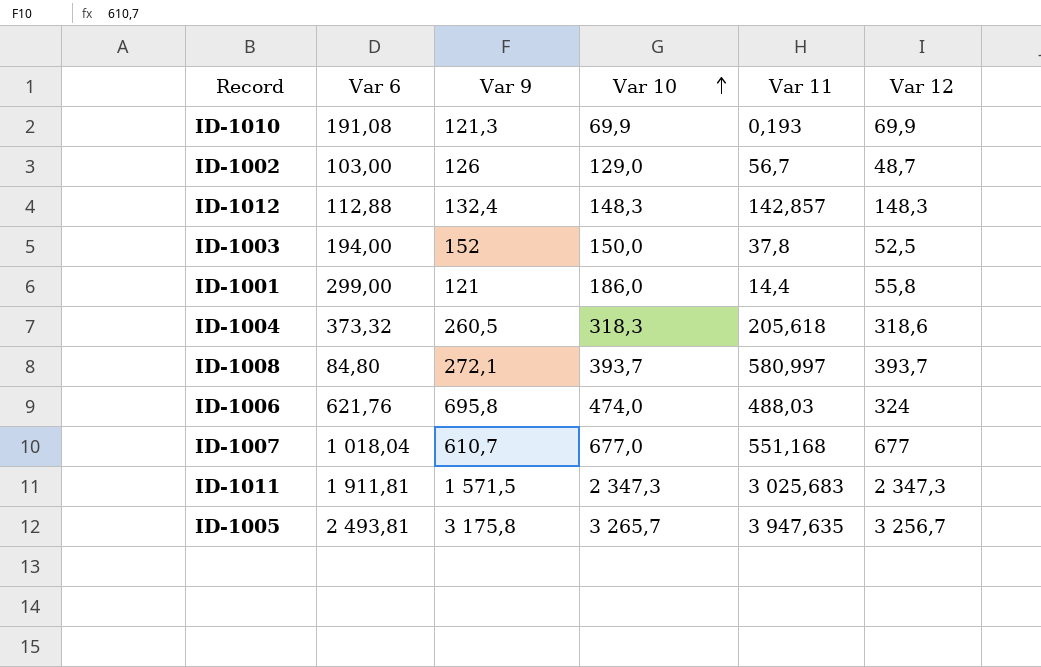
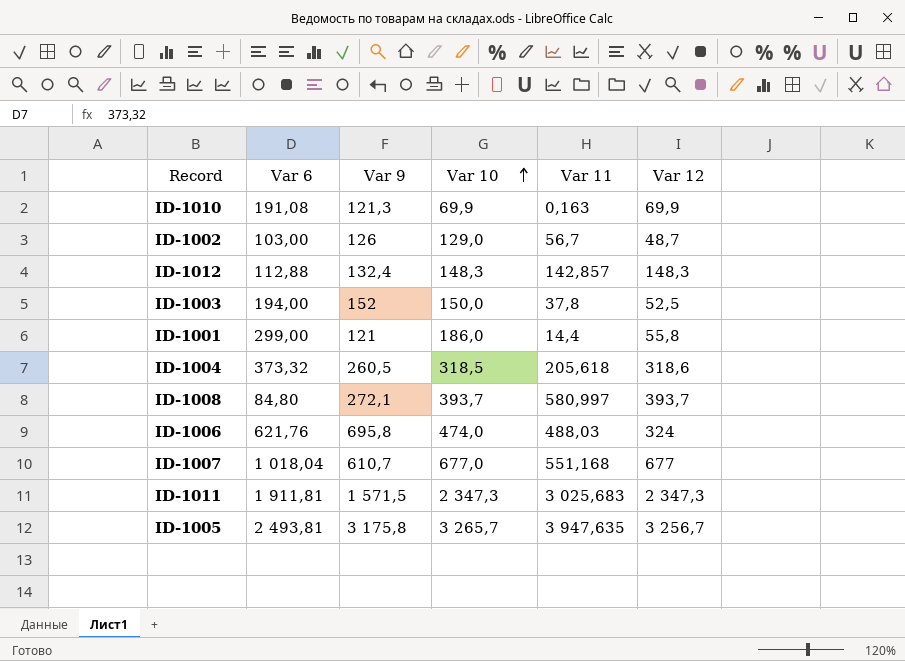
ID-1010 | Var 11: 0,193 -> 0,163
ID-1004 | Var 10: 318,3 -> 318,5

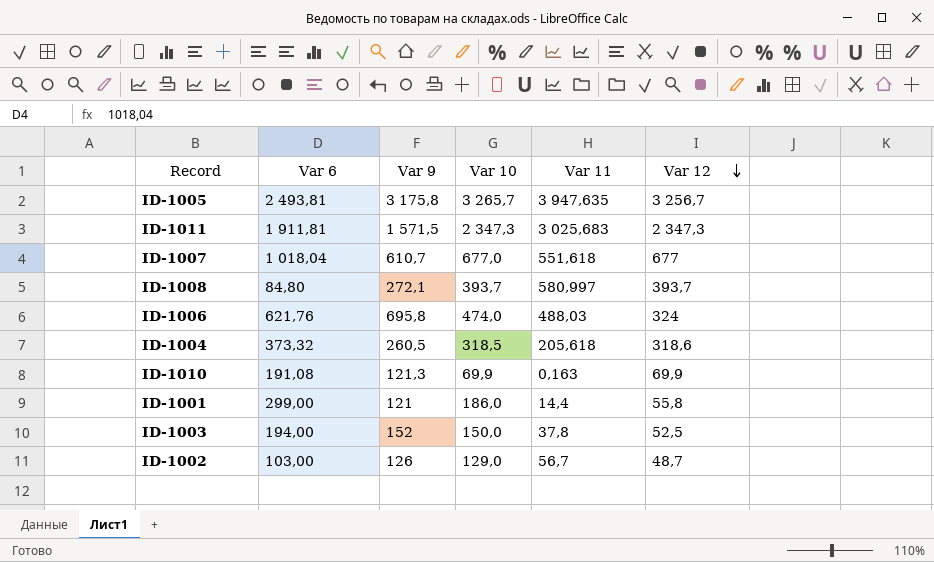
row order: Var 10 ascending -> Var 12 descending
row ID-1012: 112,88 | 132,4 | 148,3 | 142,857 | 148,3 -> none
ID-1007 | Var 11: 551,168 -> 551,618

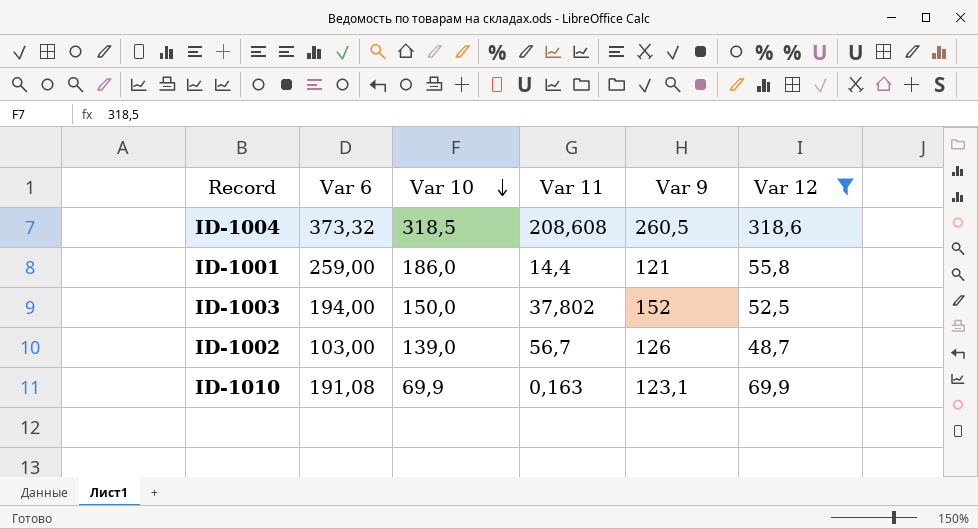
filter: none -> Var 12 <= 318,6
row order: Var 12 descending -> Var 10 descending
column Var 9 | position: 3 -> 5
ID-1004 | Var 11: 205,618 -> 208,608
ID-1001 | Var 6: 299,00 -> 259,00
ID-1003 | Var 11: 37,8 -> 37,802
ID-1002 | Var 10: 129,0 -> 139,0
ID-1010 | Var 9: 121,3 -> 123,1

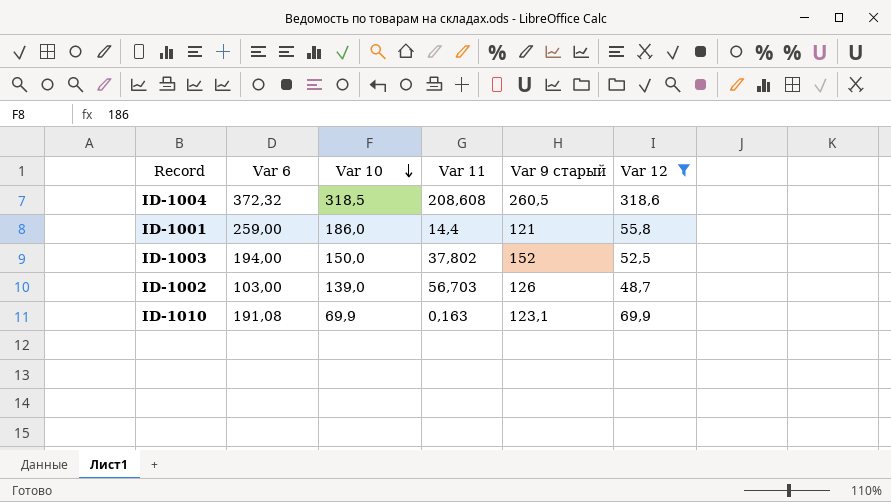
column name: Var 9 -> Var 9 старый
ID-1004 | Var 6: 373,32 -> 372,32
ID-1002 | Var 11: 56,7 -> 56,703

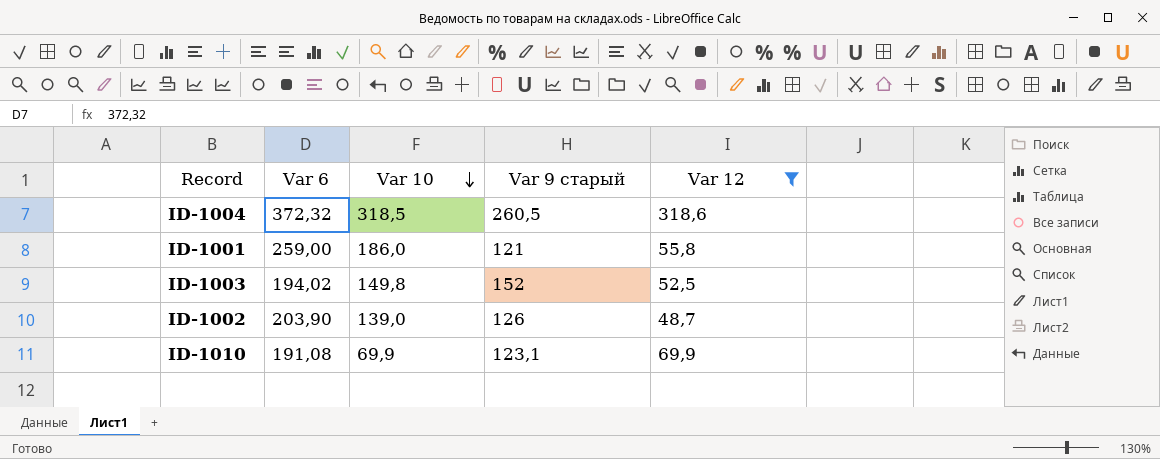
column Var 11 | position: 4 -> none
ID-1003 | Var 6: 194,00 -> 194,02
ID-1003 | Var 10: 150,0 -> 149,8
ID-1002 | Var 6: 103,00 -> 203,90

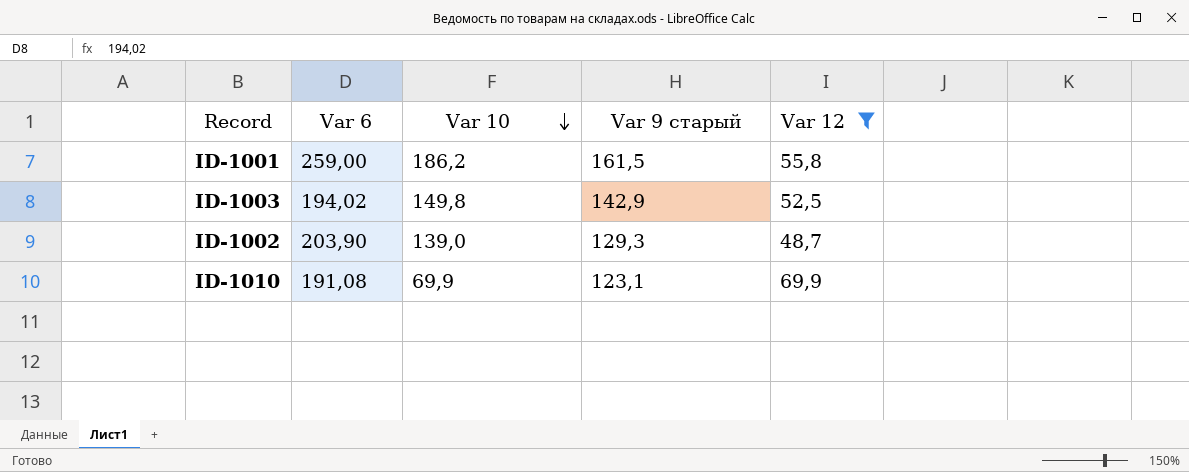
row ID-1004: 372,32 | 318,5 | 260,5 | 318,6 -> none
ID-1001 | Var 10: 186,0 -> 186,2
ID-1001 | Var 9 старый: 121 -> 161,5
ID-1003 | Var 9 старый: 152 -> 142,9
ID-1002 | Var 9 старый: 126 -> 129,3

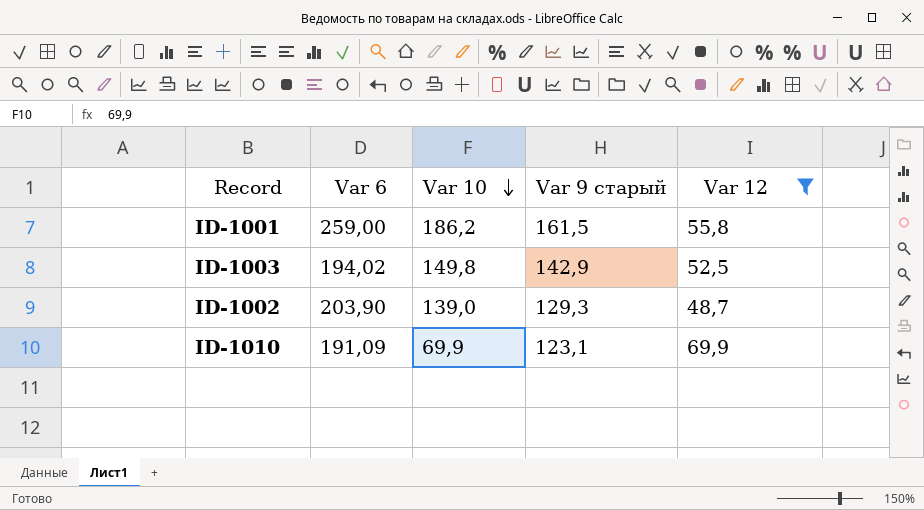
ID-1010 | Var 6: 191,08 -> 191,09

